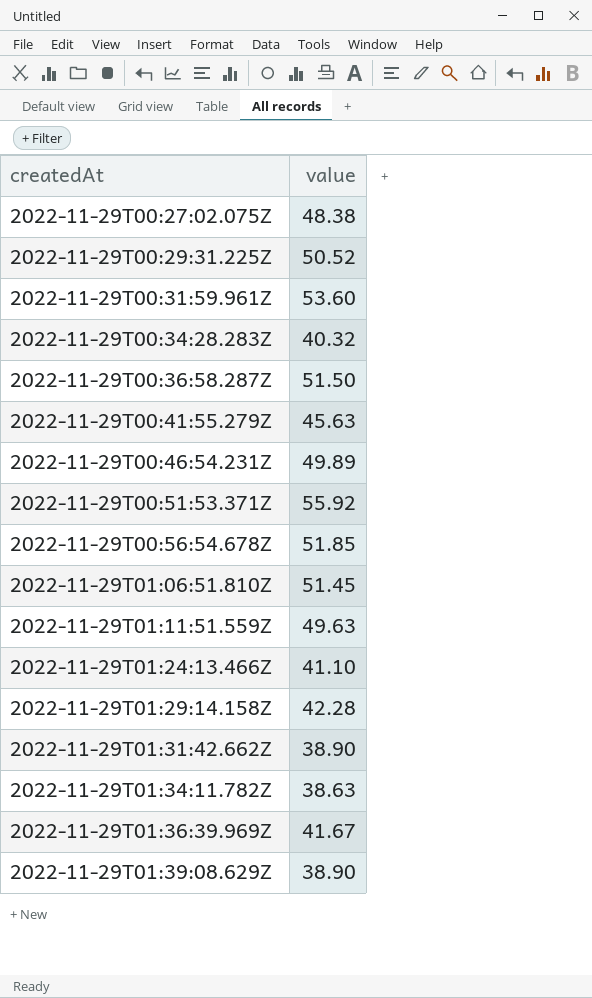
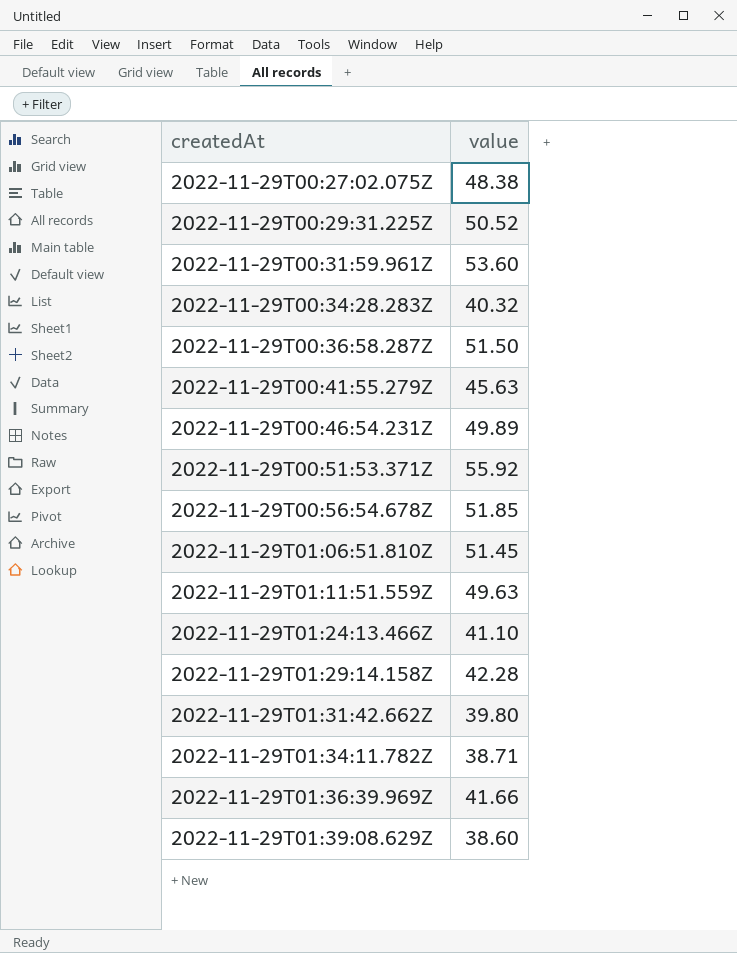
2022-11-29T01:31:42.662Z | value: 38.90 -> 39.80
2022-11-29T01:34:11.782Z | value: 38.63 -> 38.71
2022-11-29T01:36:39.969Z | value: 41.67 -> 41.66
2022-11-29T01:39:08.629Z | value: 38.90 -> 38.60

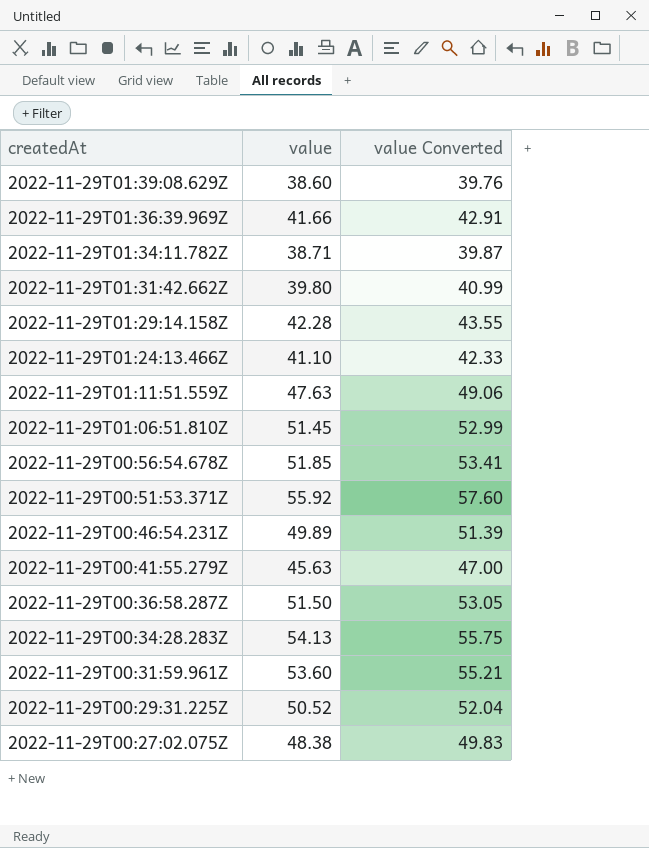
row order: createdAt ascending -> createdAt descending
column value Converted | formula: none -> [value] * 1.03
2022-11-29T01:11:51.559Z | value: 49.63 -> 47.63
2022-11-29T00:34:28.283Z | value: 40.32 -> 54.13

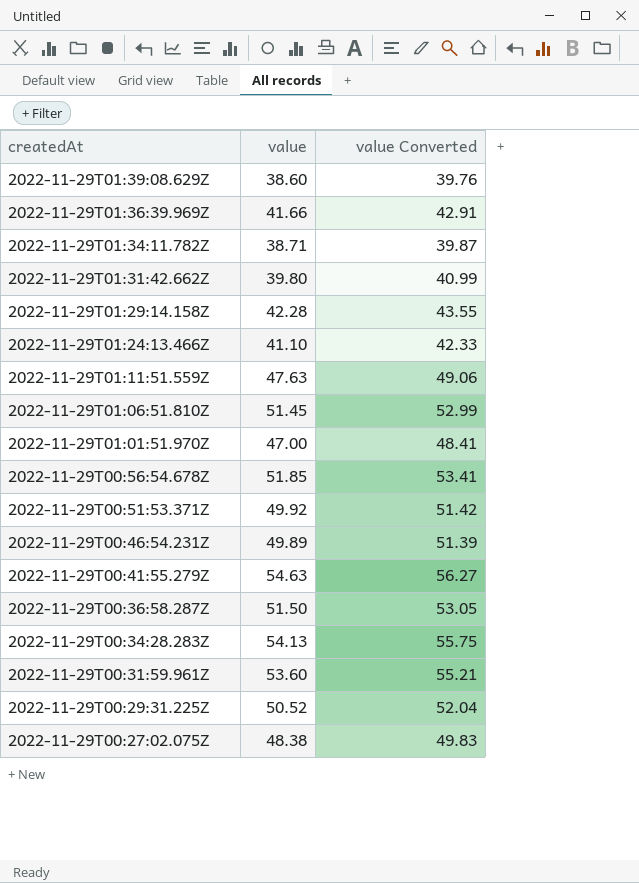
row 2022-11-29T01:01:51.970Z: none -> 47.00 | 48.41
2022-11-29T00:51:53.371Z | value: 55.92 -> 49.92
2022-11-29T00:51:53.371Z | value Converted: 57.60 -> 51.42
2022-11-29T00:41:55.279Z | value: 45.63 -> 54.63
2022-11-29T00:41:55.279Z | value Converted: 47.00 -> 56.27

